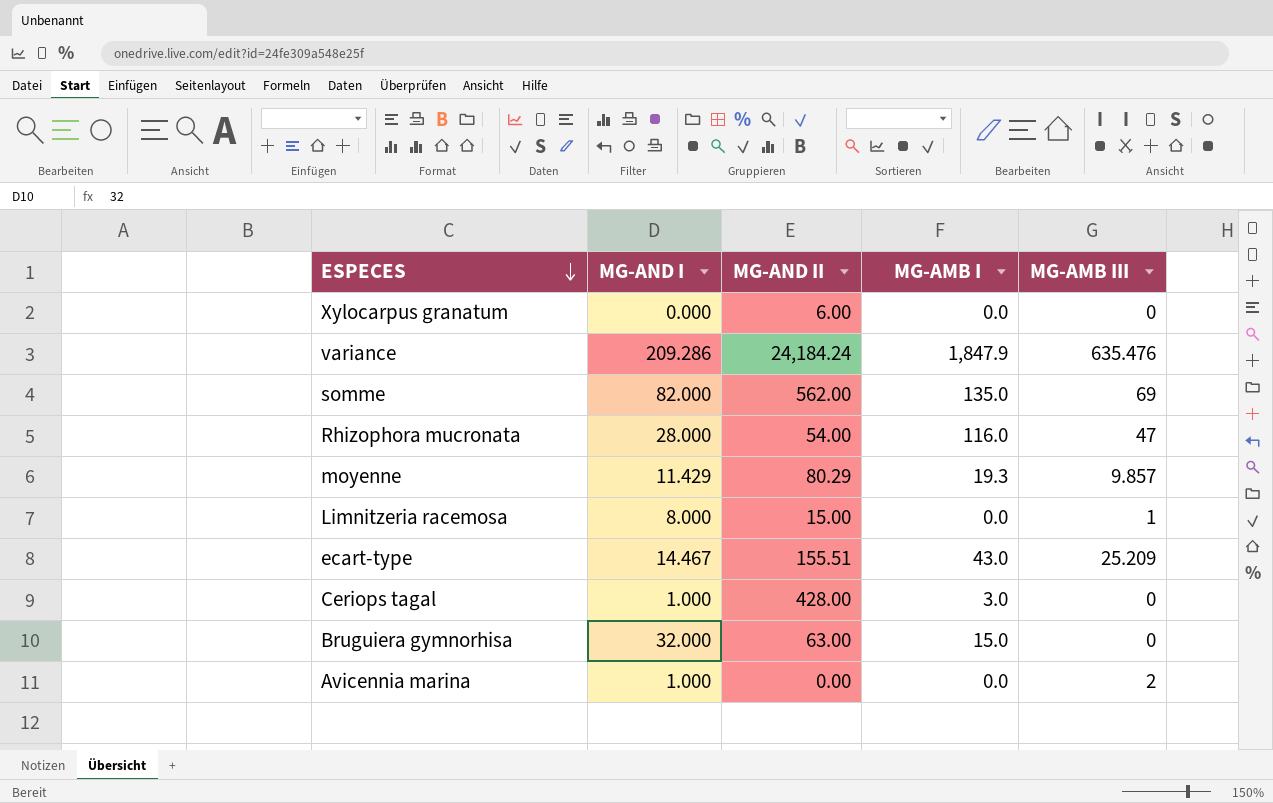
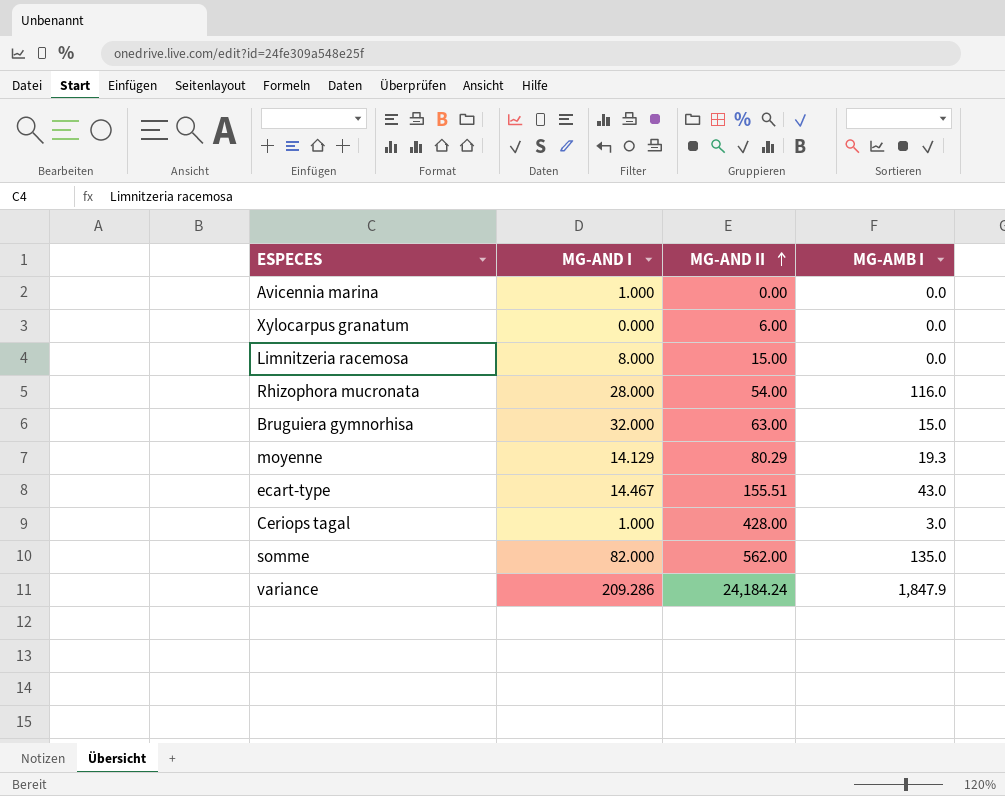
row order: ESPECES descending -> MG-AND II ascending
column MG-AMB III | position: 5 -> none
moyenne | MG-AND I: 11.429 -> 14.129

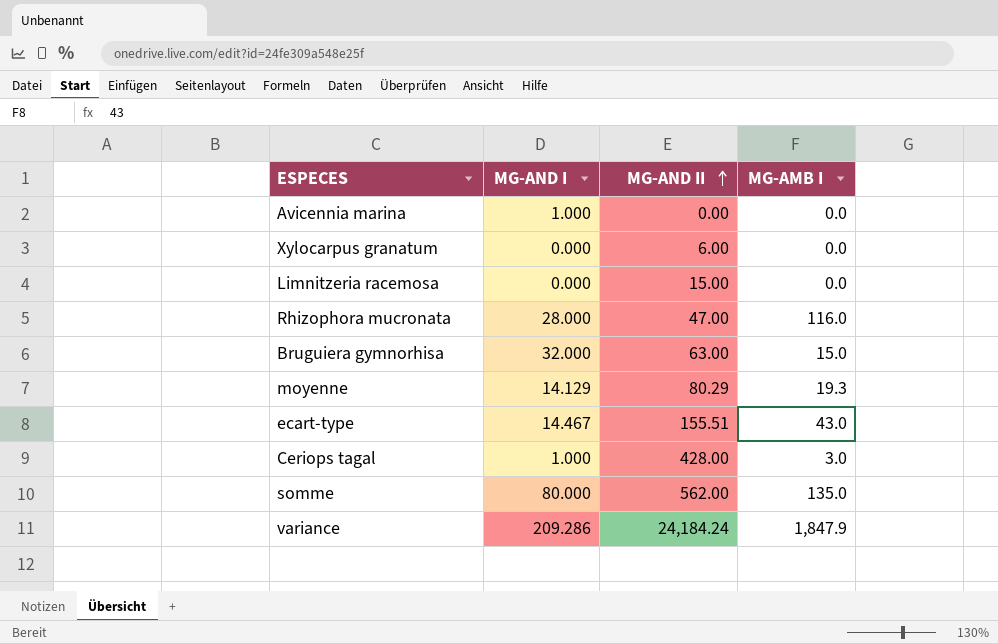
Limnitzeria racemosa | MG-AND I: 8.000 -> 0.000
Rhizophora mucronata | MG-AND II: 54.00 -> 47.00
somme | MG-AND I: 82.000 -> 80.000

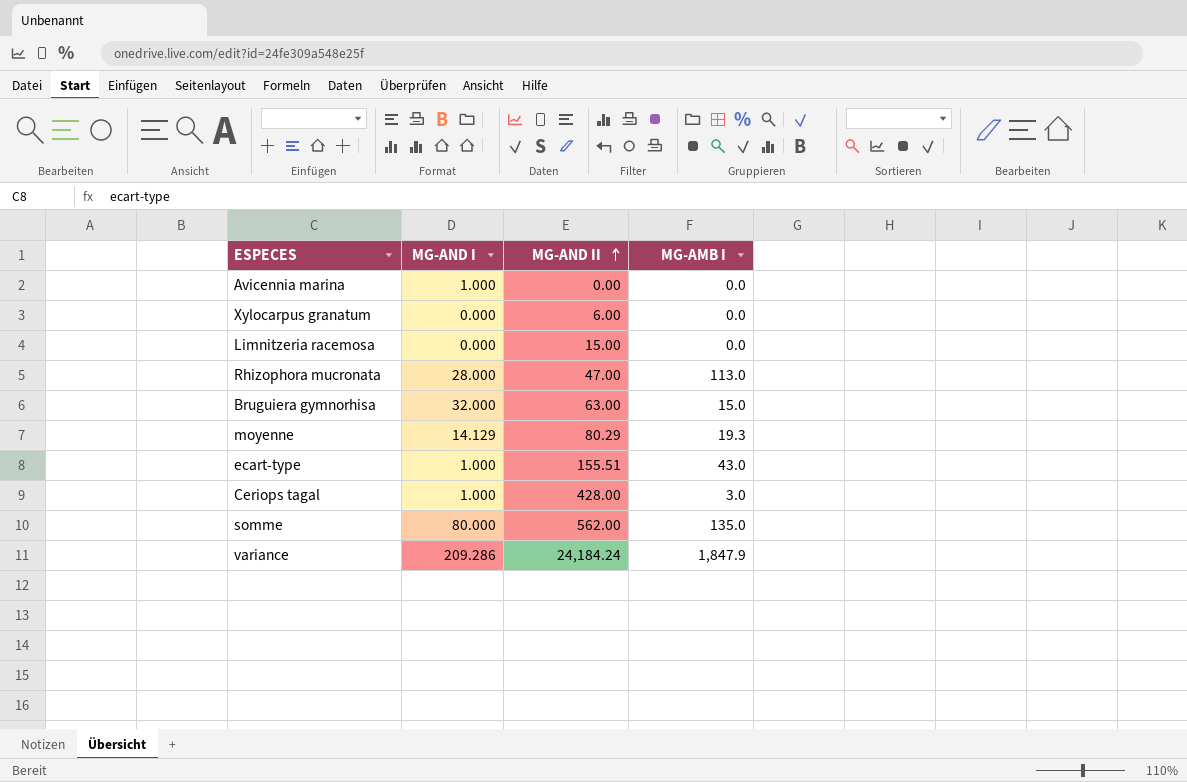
Rhizophora mucronata | MG-AMB I: 116.0 -> 113.0
ecart-type | MG-AND I: 14.467 -> 1.000

